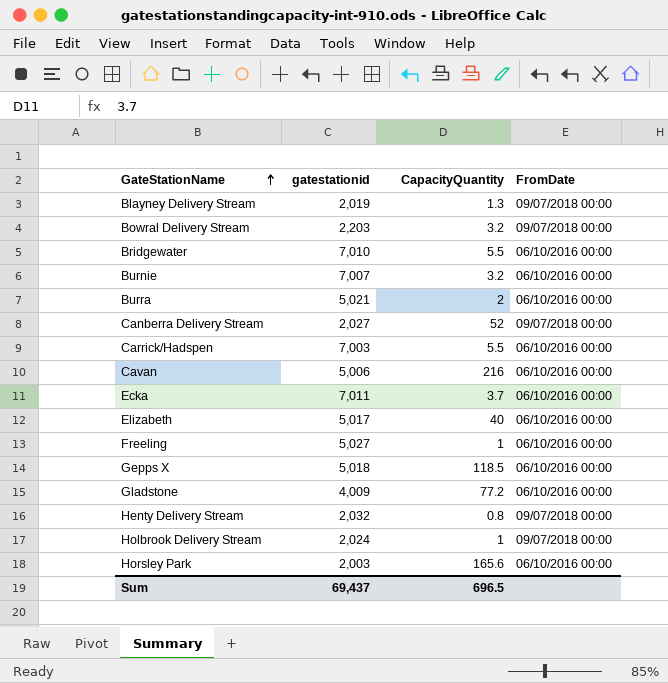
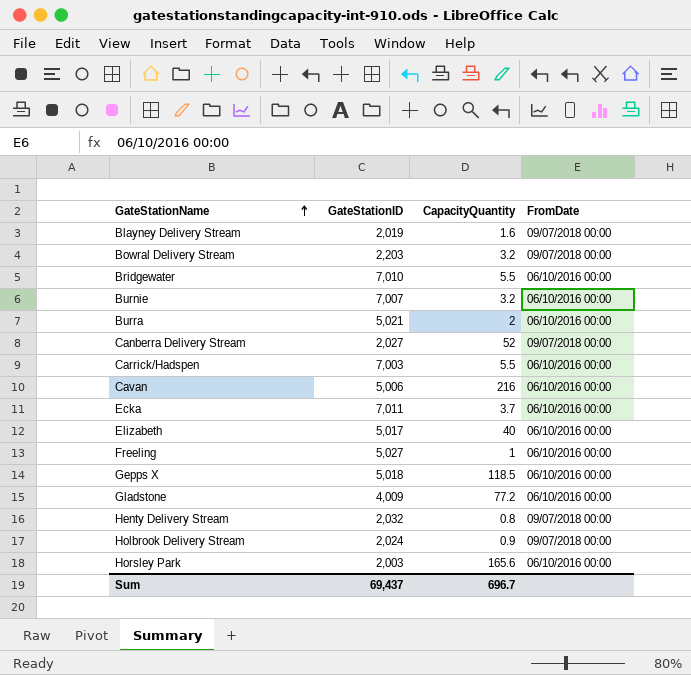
column name: gatestationid -> GateStationID
Blayney Delivery Stream | CapacityQuantity: 1.3 -> 1.6
Holbrook Delivery Stream | CapacityQuantity: 1 -> 0.9
Sum | CapacityQuantity: 696.5 -> 696.7

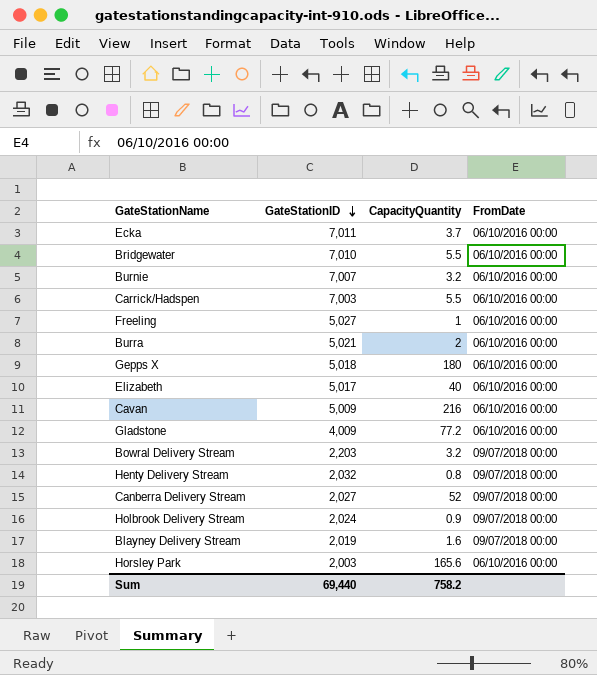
row order: GateStationName ascending -> GateStationID descending
Gepps X | CapacityQuantity: 118.5 -> 180
Cavan | GateStationID: 5,006 -> 5,009
Sum | GateStationID: 69,437 -> 69,440
Sum | CapacityQuantity: 696.7 -> 758.2

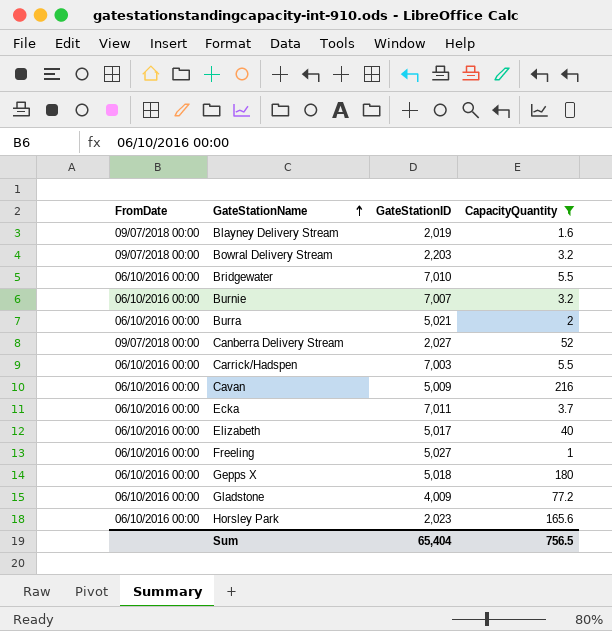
filter: none -> CapacityQuantity >= 1
row order: GateStationID descending -> GateStationName ascending
column FromDate | position: 4 -> 1
Horsley Park | GateStationID: 2,003 -> 2,023
Sum | GateStationID: 69,440 -> 65,404
Sum | CapacityQuantity: 758.2 -> 756.5

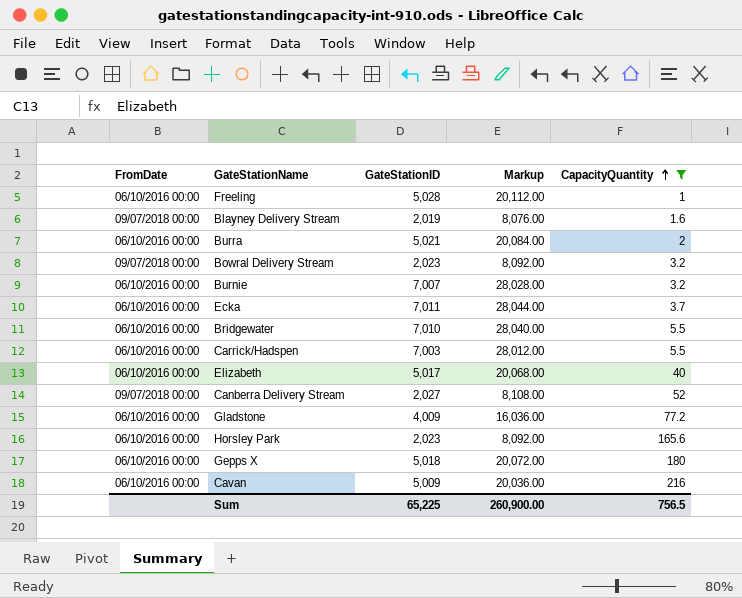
row order: GateStationName ascending -> CapacityQuantity ascending
column Markup | formula: none -> [GateStationID] * 4
Freeling | GateStationID: 5,027 -> 5,028
Bowral Delivery Stream | GateStationID: 2,203 -> 2,023
Sum | GateStationID: 65,404 -> 65,225

